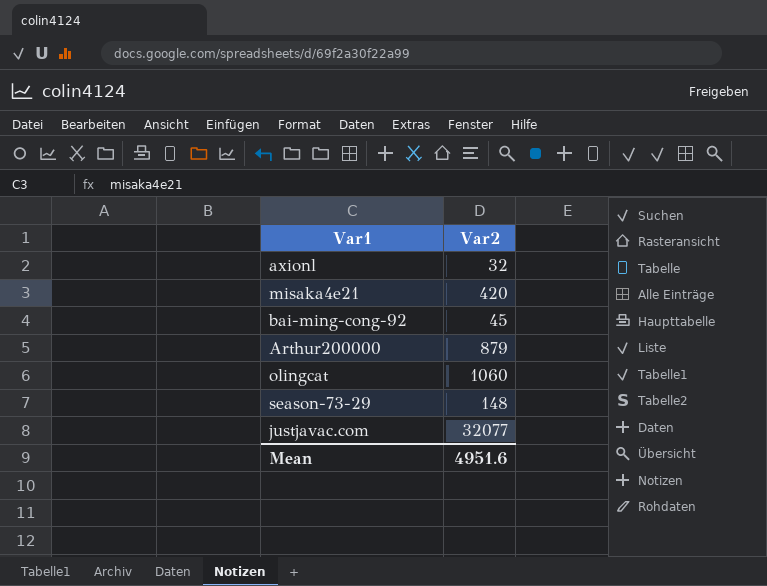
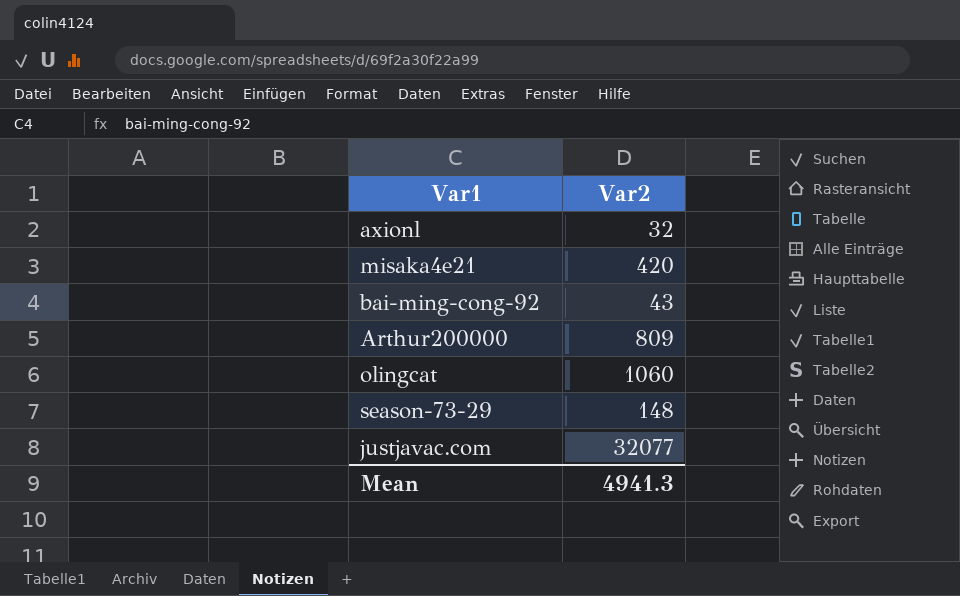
bai-ming-cong-92 | Var2: 45 -> 43
Arthur200000 | Var2: 879 -> 809
Mean | Var2: 4951.6 -> 4941.3

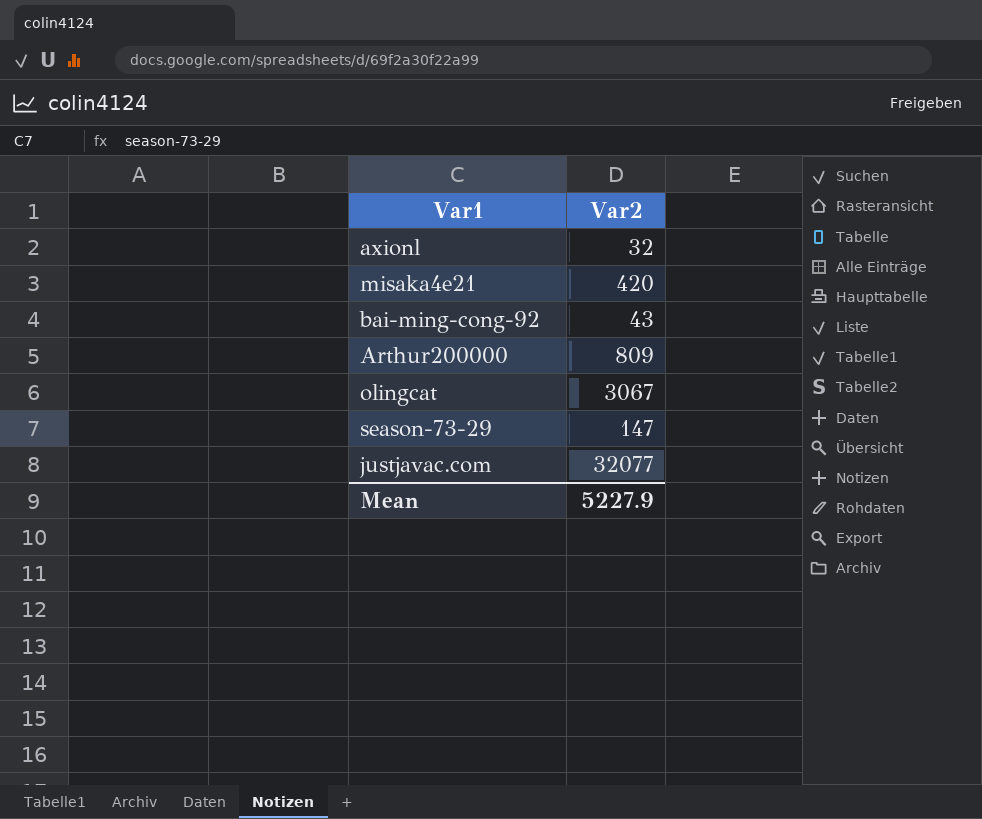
olingcat | Var2: 1060 -> 3067
season-73-29 | Var2: 148 -> 147
Mean | Var2: 4941.3 -> 5227.9

